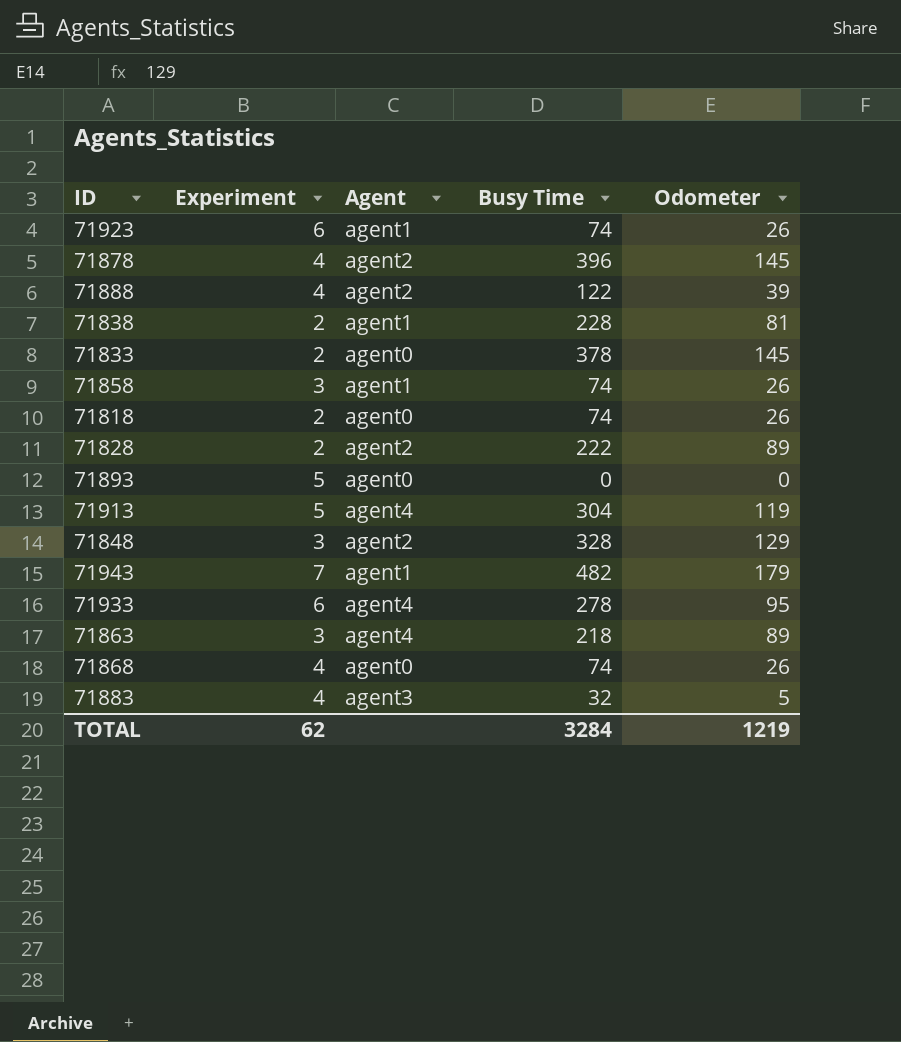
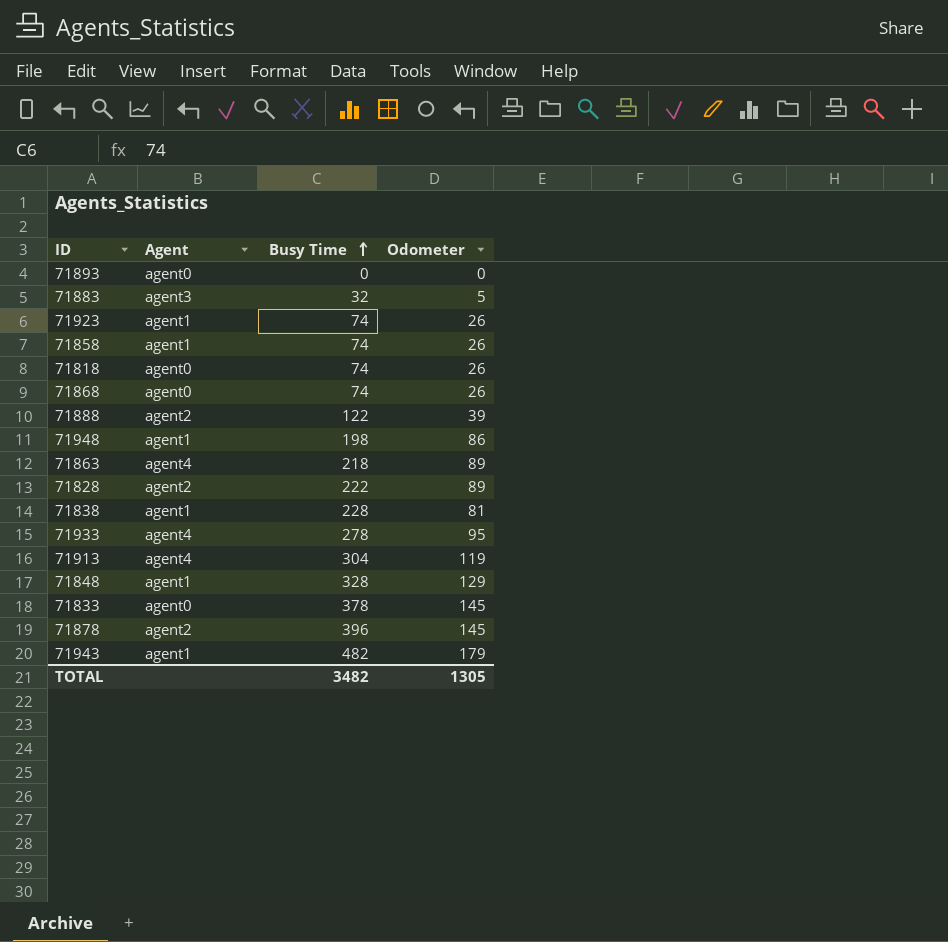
row order: none -> Busy Time ascending
column Experiment | position: 2 -> none
row 71948: none -> agent1 | 198 | 86
71848 | Agent: agent2 -> agent1
TOTAL | Busy Time: 3284 -> 3482
TOTAL | Odometer: 1219 -> 1305

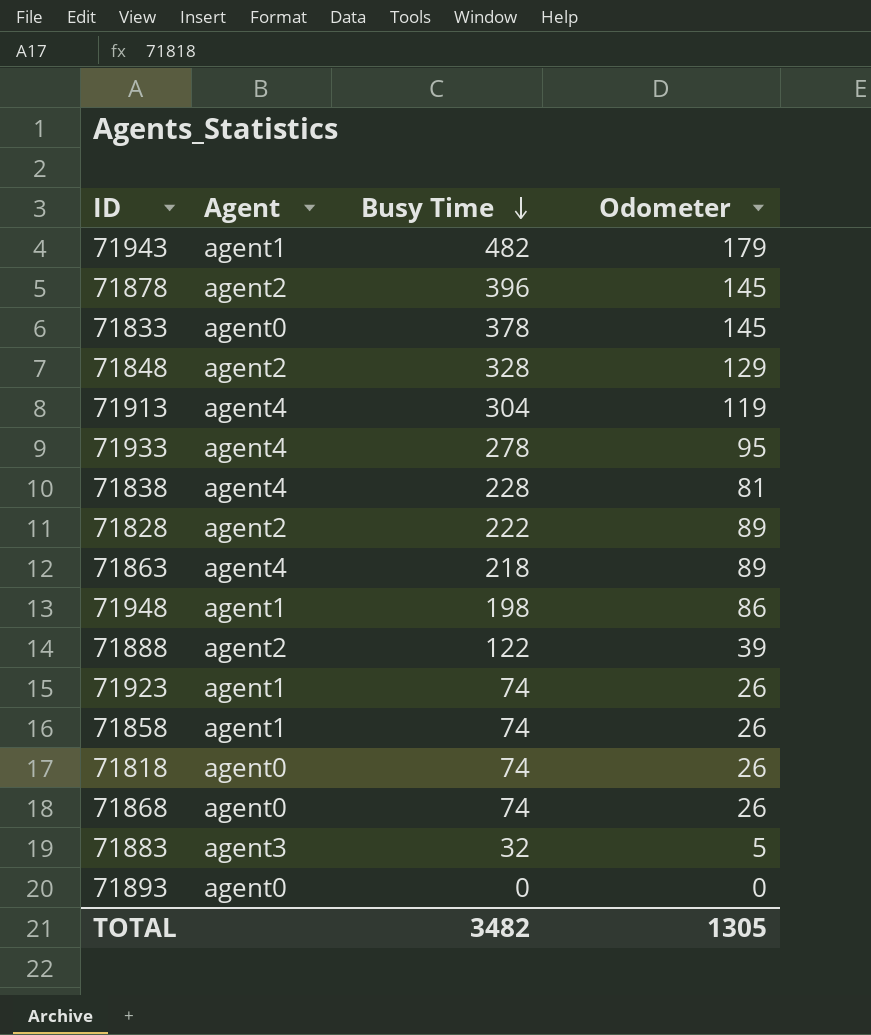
row order: Busy Time ascending -> Busy Time descending
71848 | Agent: agent1 -> agent2
71838 | Agent: agent1 -> agent4

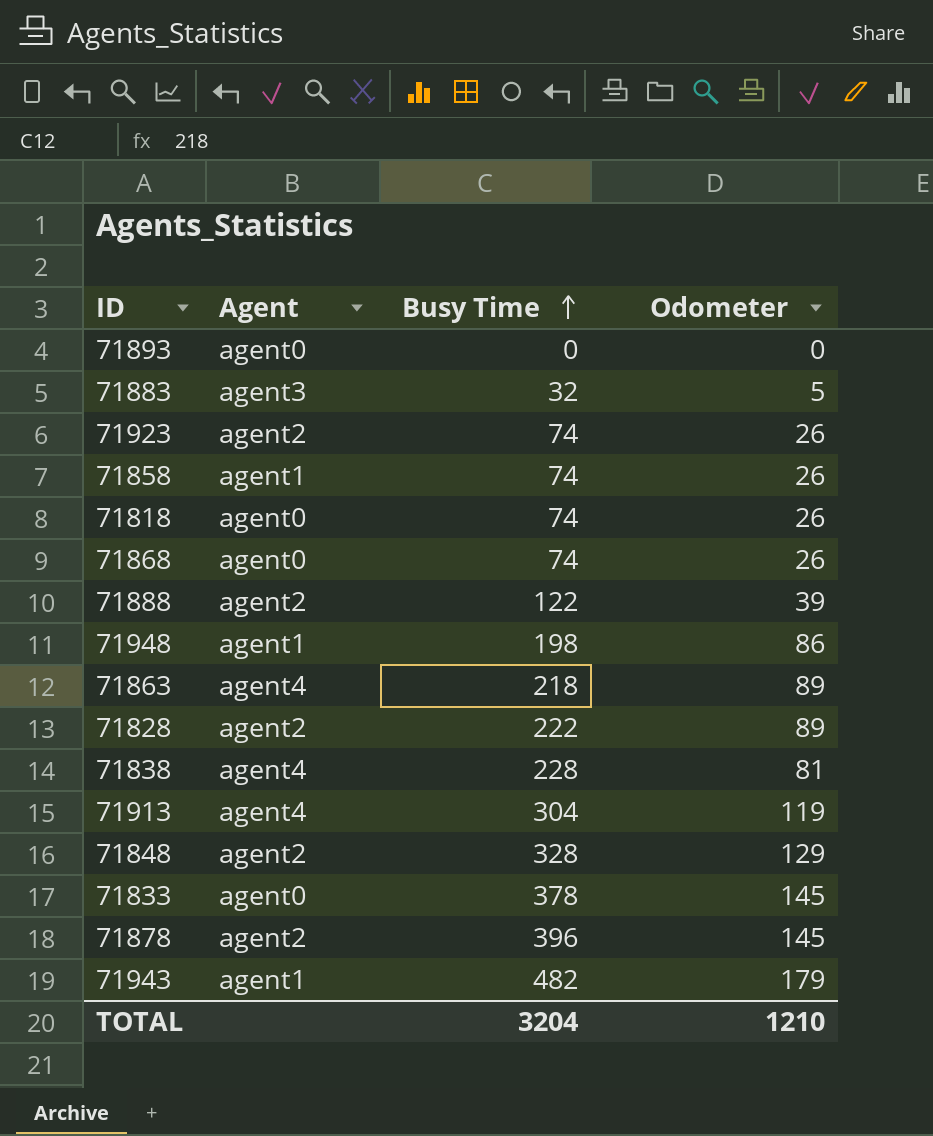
row order: Busy Time descending -> Busy Time ascending
row 71933: agent4 | 278 | 95 -> none
71923 | Agent: agent1 -> agent2
TOTAL | Busy Time: 3482 -> 3204
TOTAL | Odometer: 1305 -> 1210

